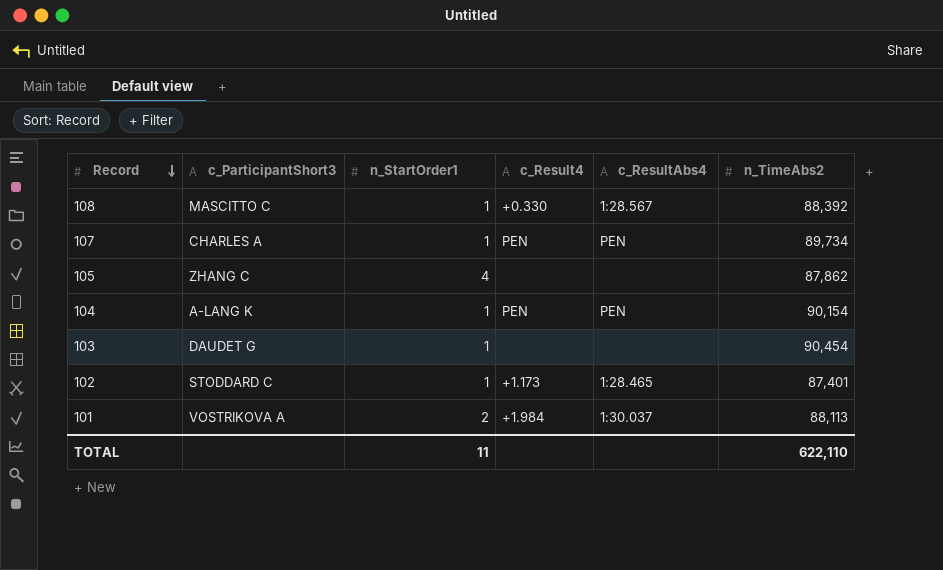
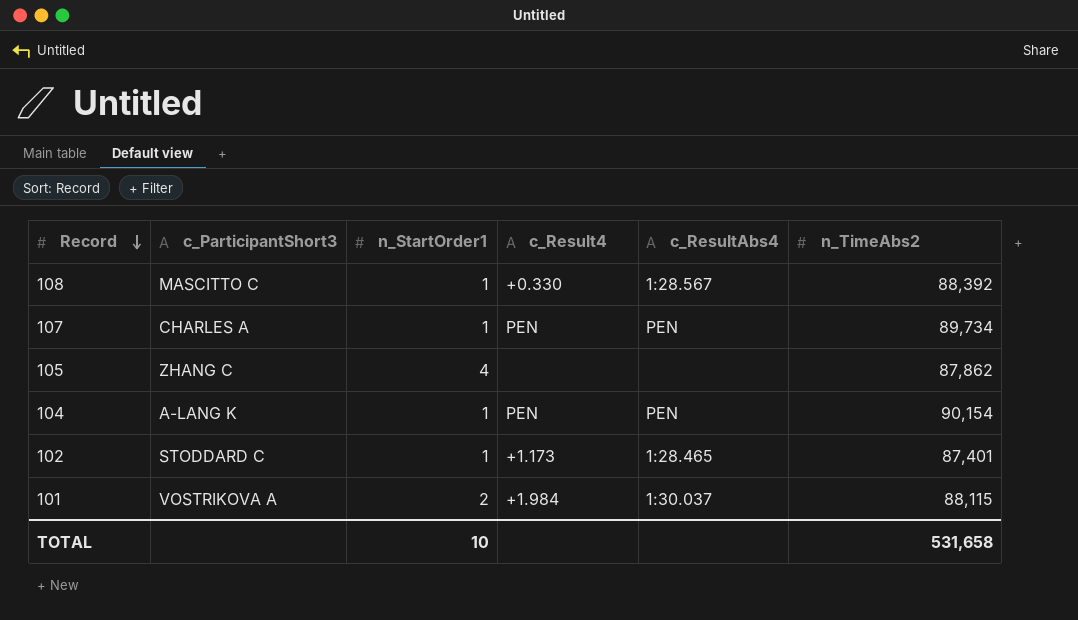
row 103: DAUDET G | 1 | none | none | 90,454 -> none
101 | n_TimeAbs2: 88,113 -> 88,115
TOTAL | n_StartOrder1: 11 -> 10
TOTAL | n_TimeAbs2: 622,110 -> 531,658

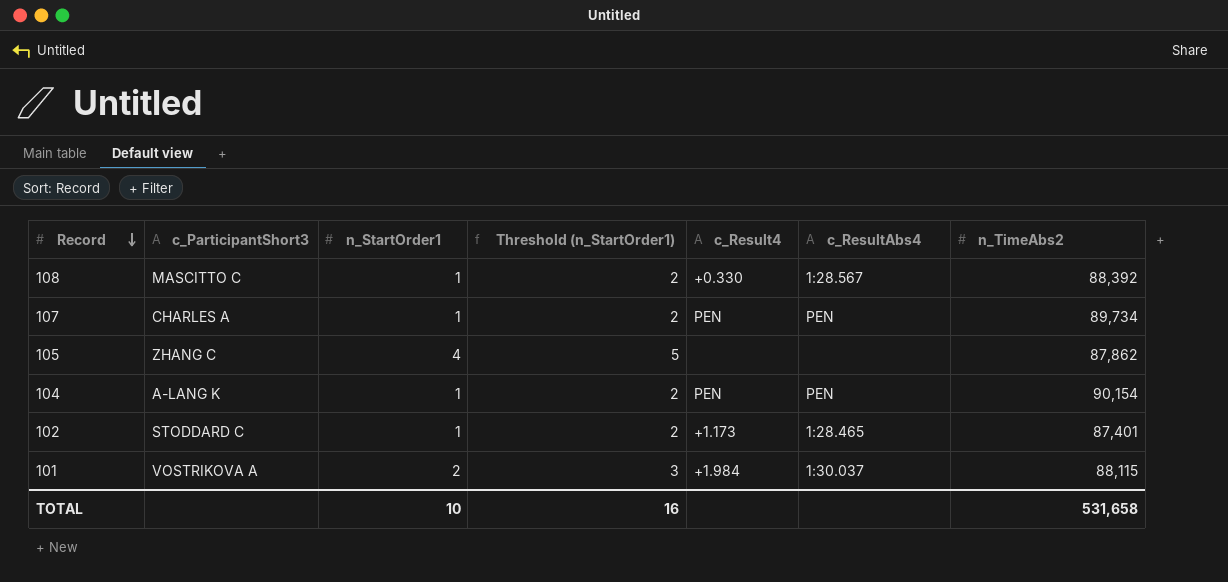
column Threshold (n_StartOrder1) | formula: none -> [n_StartOrder1] + 1

